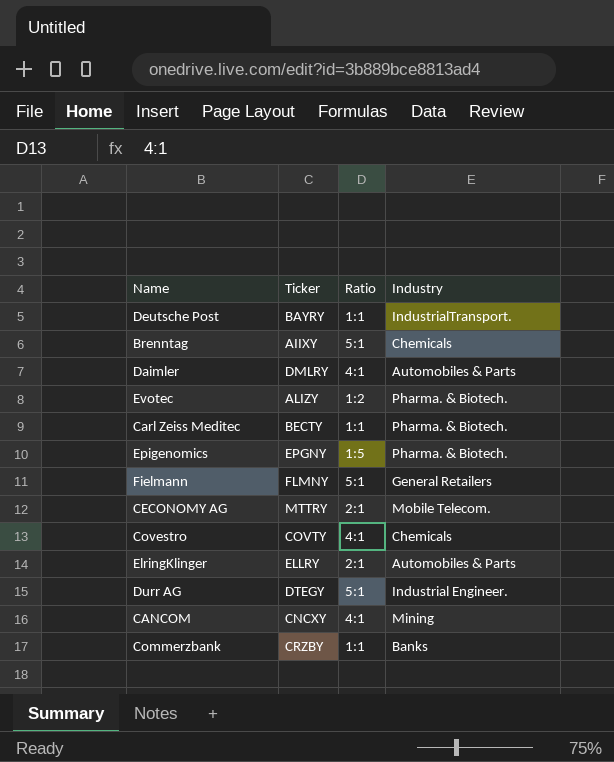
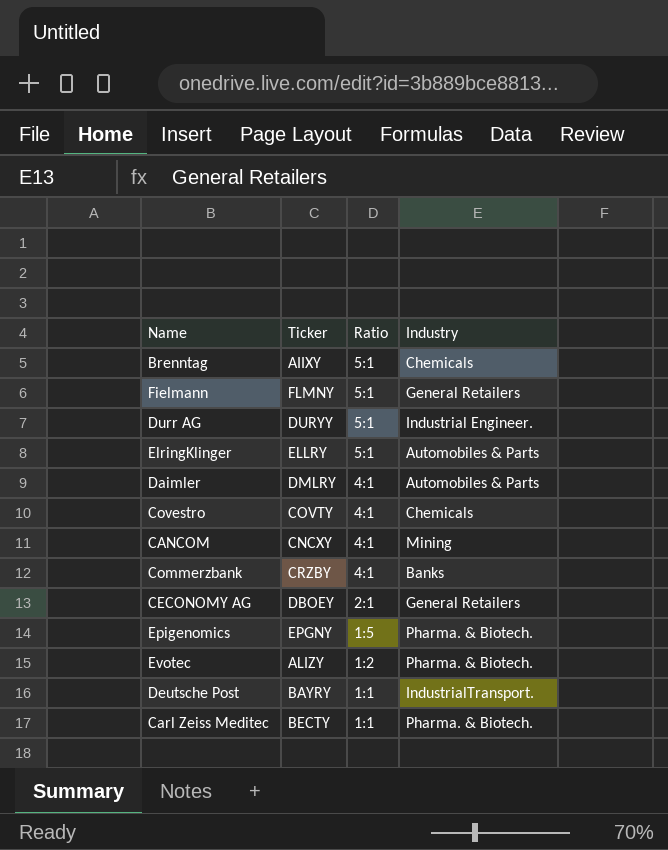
row order: none -> Ratio descending
Durr AG | Ticker: DTEGY -> DURYY
ElringKlinger | Ratio: 2:1 -> 5:1
Commerzbank | Ratio: 1:1 -> 4:1
CECONOMY AG | Ticker: MTTRY -> DBOEY
CECONOMY AG | Industry: Mobile Telecom. -> General Retailers

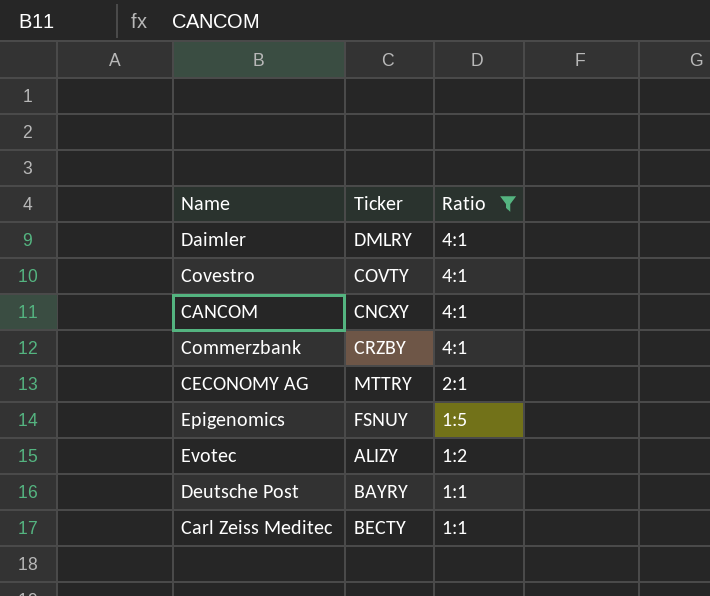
filter: none -> Ratio != 5:1
column Industry | position: 4 -> none
CECONOMY AG | Ticker: DBOEY -> MTTRY
Epigenomics | Ticker: EPGNY -> FSNUY

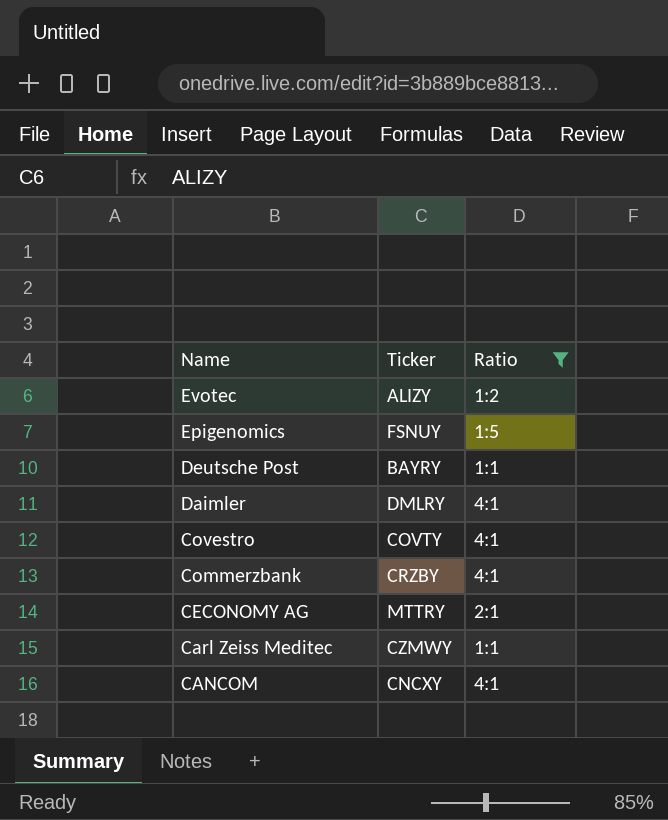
row order: Ratio descending -> Name descending
Carl Zeiss Meditec | Ticker: BECTY -> CZMWY

